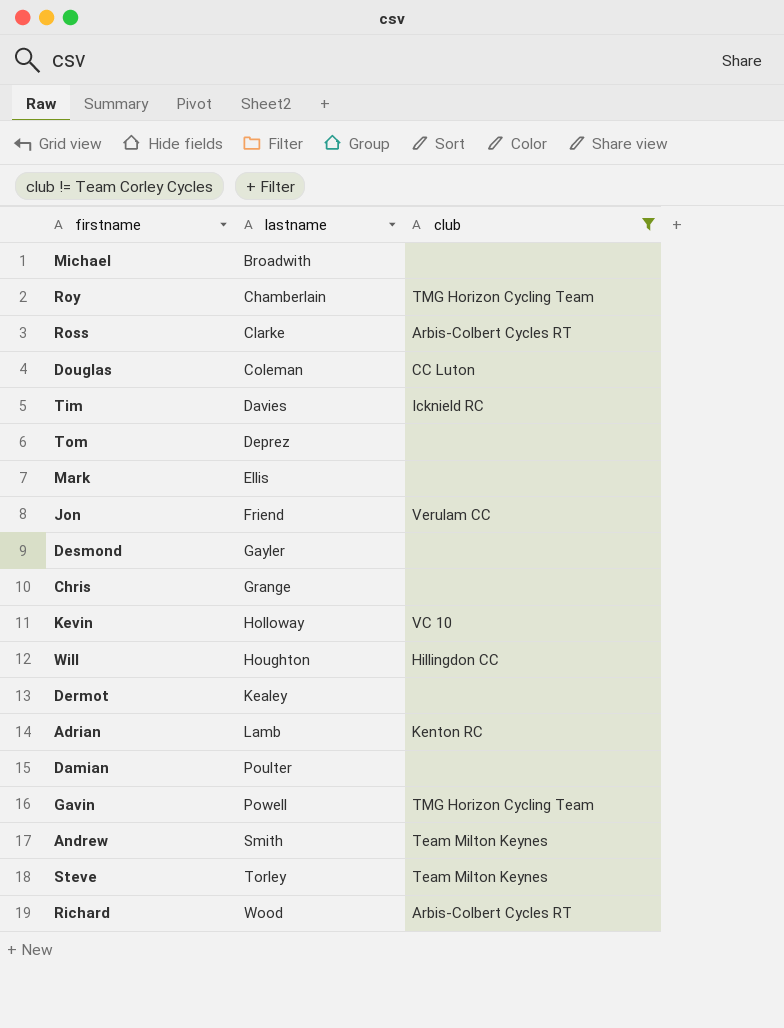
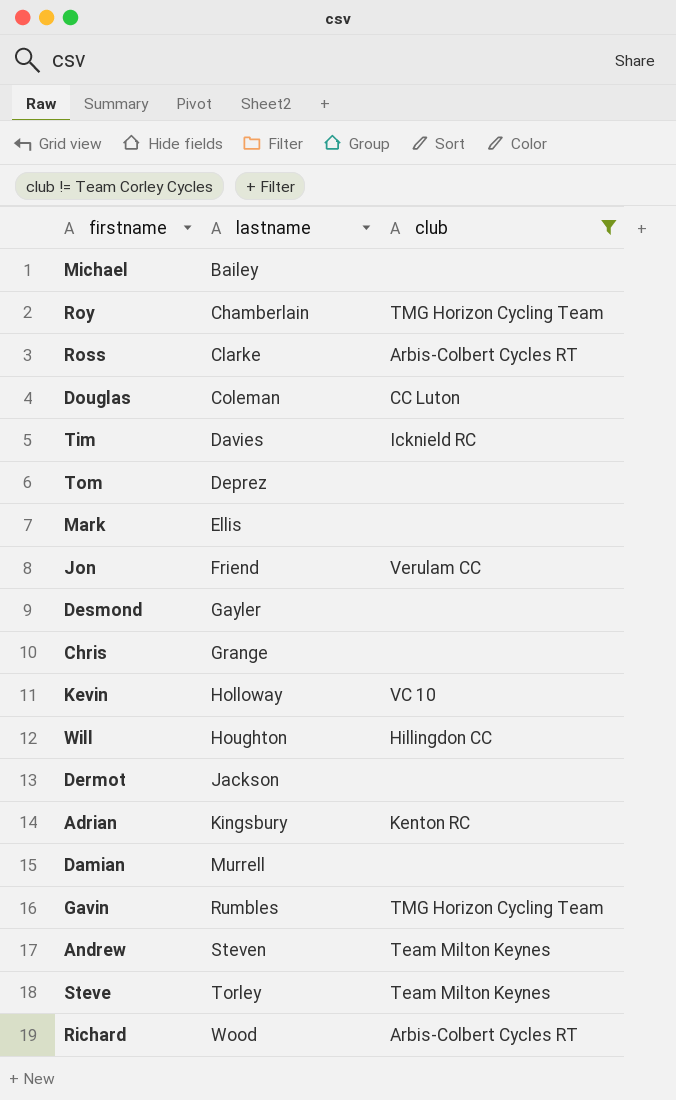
Michael | lastname: Broadwith -> Bailey
Dermot | lastname: Kealey -> Jackson
Adrian | lastname: Lamb -> Kingsbury
Damian | lastname: Poulter -> Murrell
Gavin | lastname: Powell -> Rumbles
Andrew | lastname: Smith -> Steven

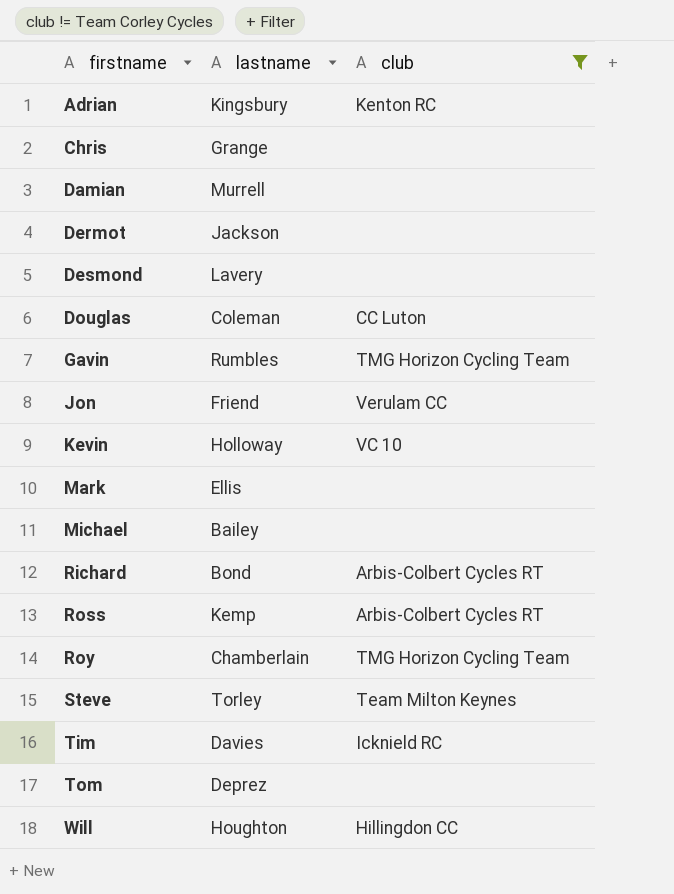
row order: lastname ascending -> firstname ascending
row Andrew: Steven | Team Milton Keynes -> none
Desmond | lastname: Gayler -> Lavery
Richard | lastname: Wood -> Bond
Ross | lastname: Clarke -> Kemp

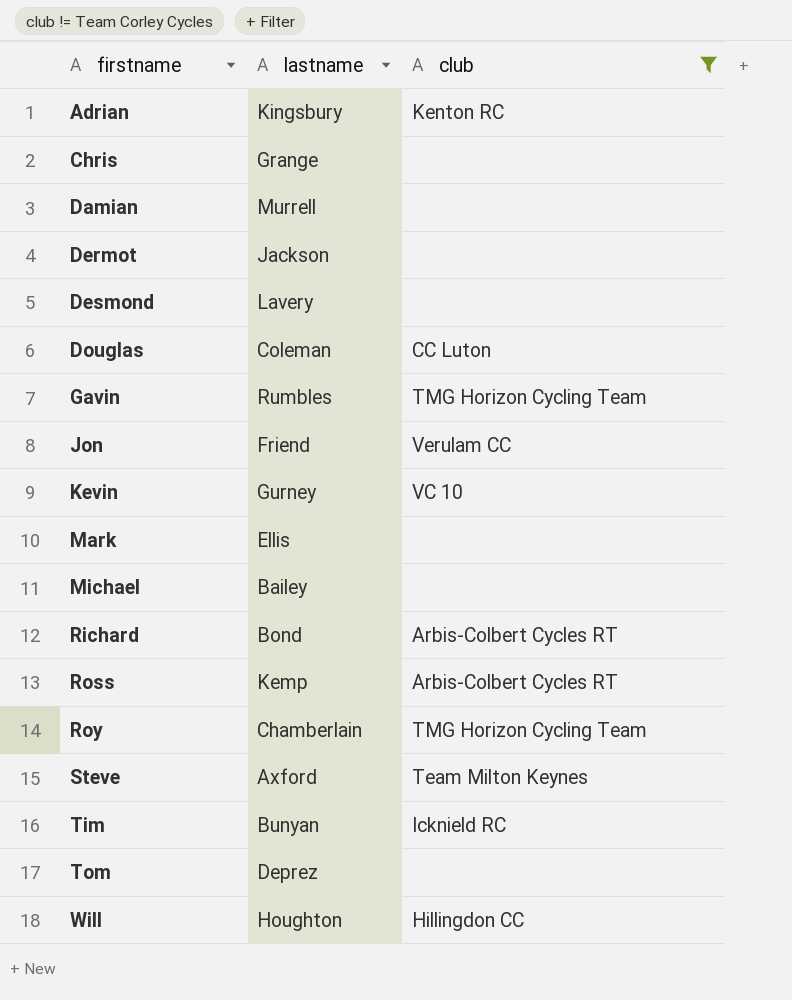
Kevin | lastname: Holloway -> Gurney
Steve | lastname: Torley -> Axford
Tim | lastname: Davies -> Bunyan

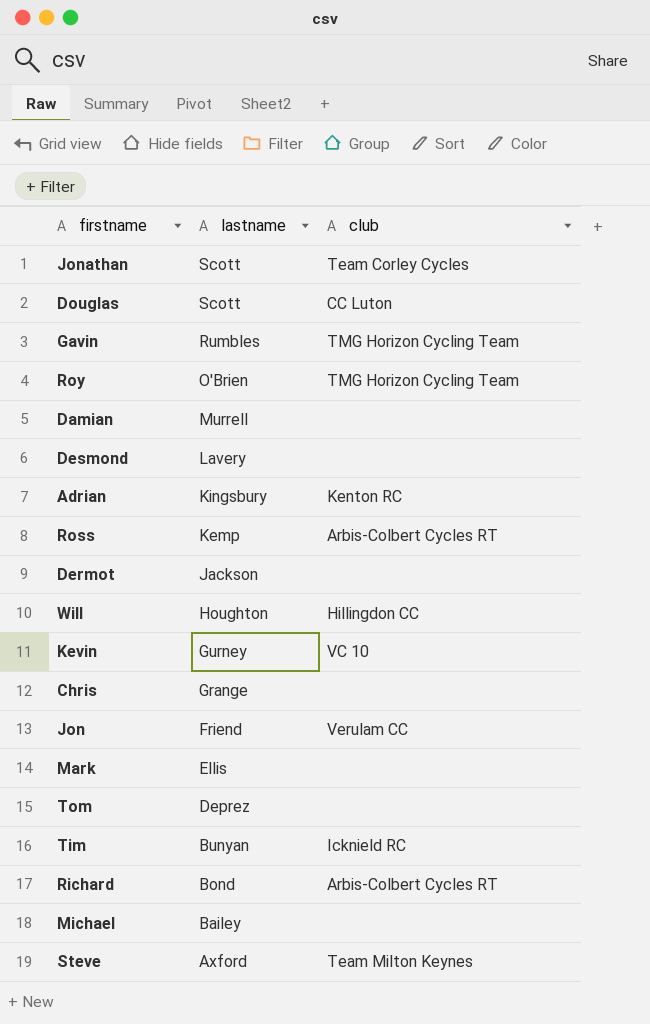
filter: club != Team Corley Cycles -> none
row order: firstname ascending -> lastname descending
Douglas | lastname: Coleman -> Scott
Roy | lastname: Chamberlain -> O'Brien

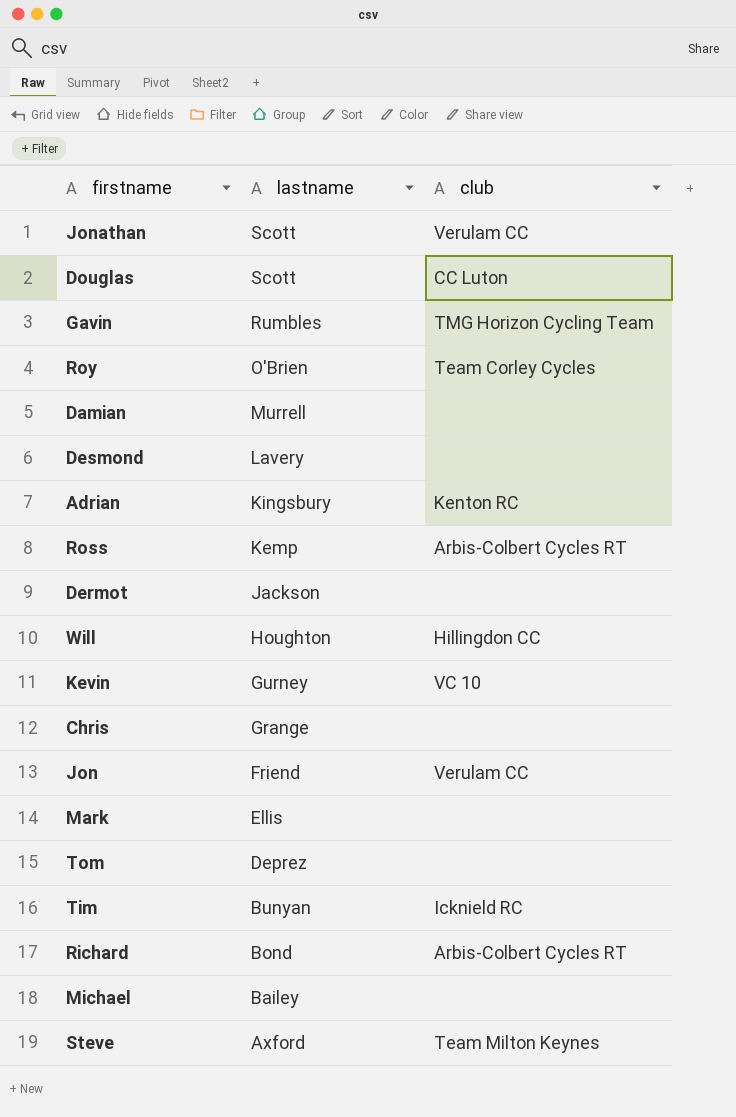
Jonathan | club: Team Corley Cycles -> Verulam CC
Roy | club: TMG Horizon Cycling Team -> Team Corley Cycles

